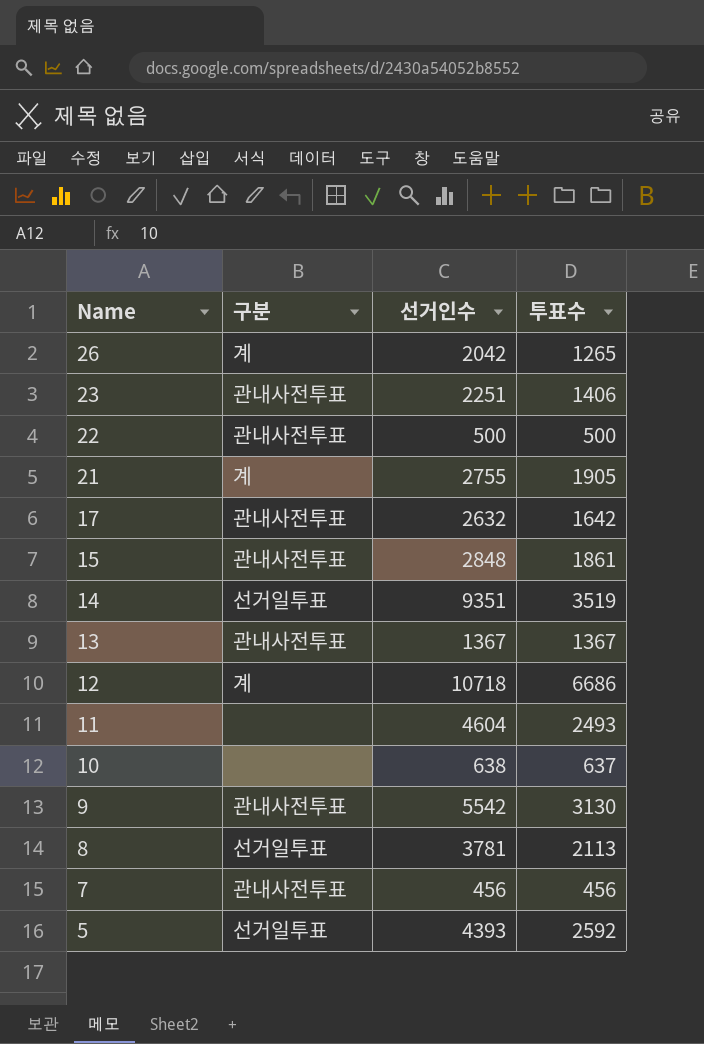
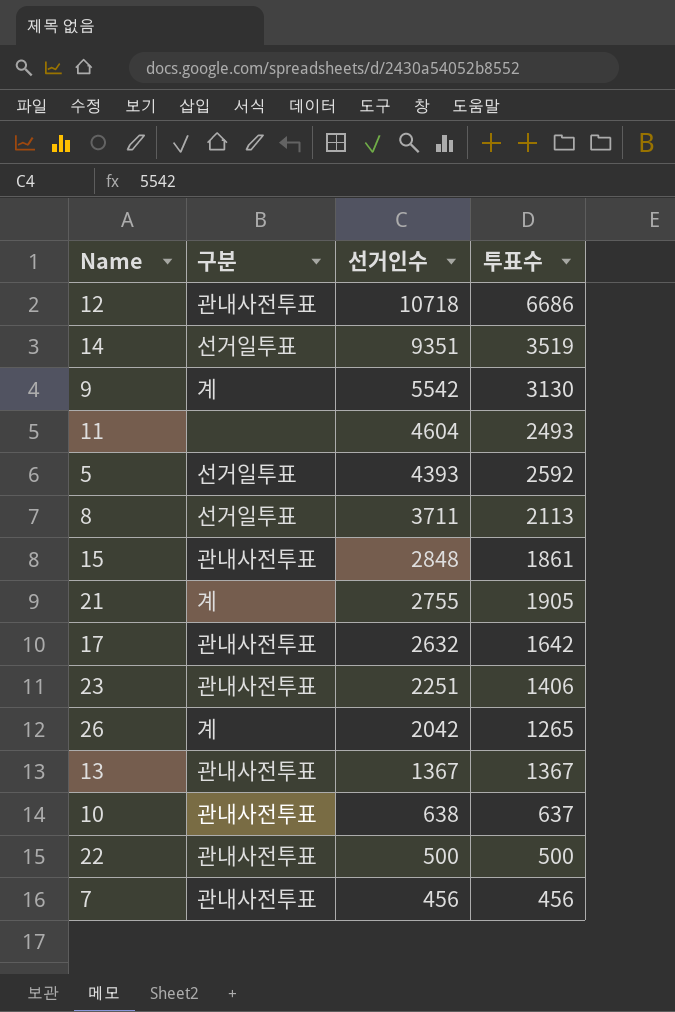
row order: Name descending -> 선거인수 descending
12 | 구분: 계 -> 관내사전투표
9 | 구분: 관내사전투표 -> 계
8 | 선거인수: 3781 -> 3711
10 | 구분: none -> 관내사전투표

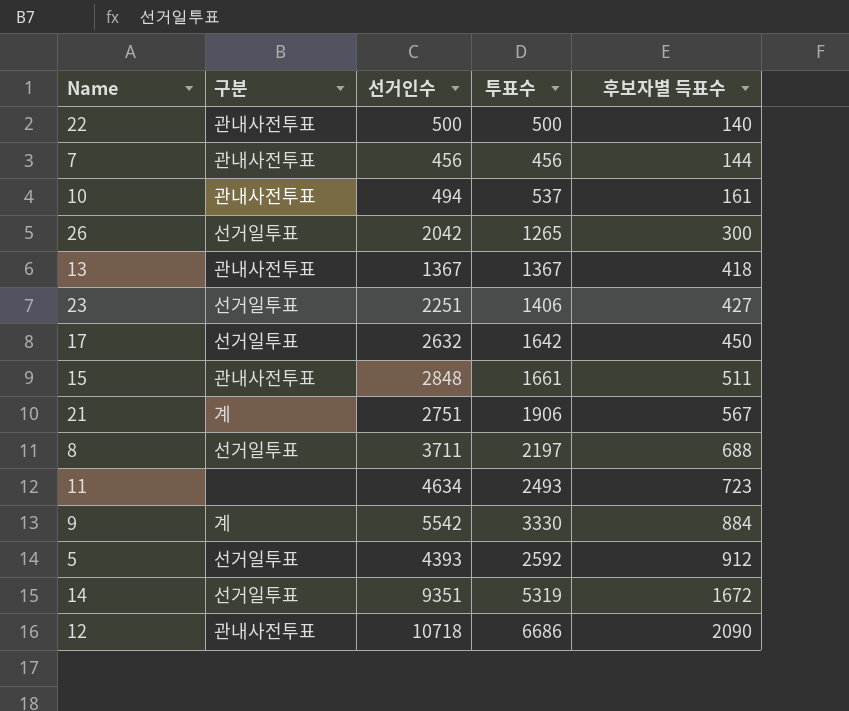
row order: 선거인수 descending -> 후보자별 득표수 ascending
column 후보자별 득표수 | position: none -> 5
10 | 선거인수: 638 -> 494
10 | 투표수: 637 -> 537
26 | 구분: 계 -> 선거일투표
23 | 구분: 관내사전투표 -> 선거일투표
17 | 구분: 관내사전투표 -> 선거일투표
15 | 투표수: 1861 -> 1661
21 | 선거인수: 2755 -> 2751
21 | 투표수: 1905 -> 1906
8 | 투표수: 2113 -> 2197
11 | 선거인수: 4604 -> 4634
9 | 투표수: 3130 -> 3330
14 | 투표수: 3519 -> 5319

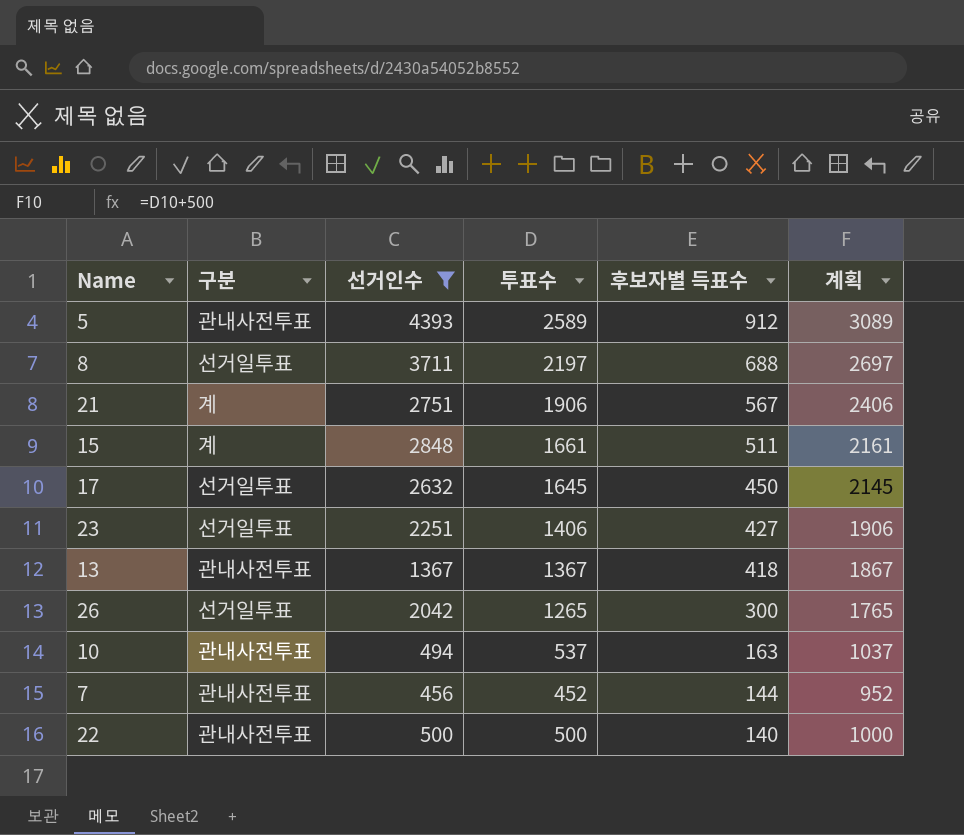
filter: none -> 선거인수 <= 4393
row order: 후보자별 득표수 ascending -> 후보자별 득표수 descending
column 계획 | formula: none -> [투표수] + 500
5 | 구분: 선거일투표 -> 관내사전투표
5 | 투표수: 2592 -> 2589
15 | 구분: 관내사전투표 -> 계
17 | 투표수: 1642 -> 1645
10 | 후보자별 득표수: 161 -> 163
7 | 투표수: 456 -> 452

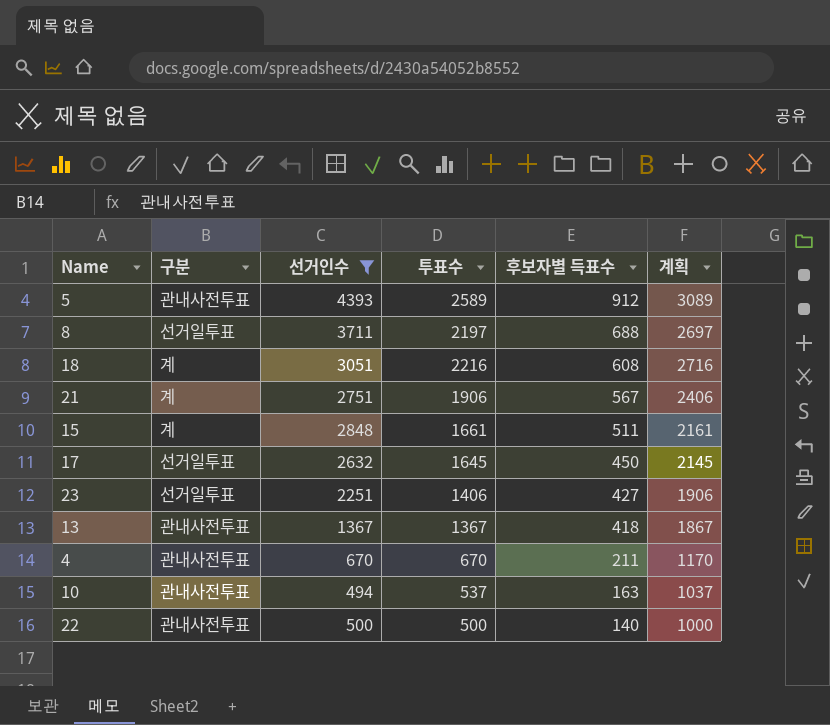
row 26: 선거일투표 | 2042 | 1265 | 300 | 1765 -> none
row 7: 관내사전투표 | 456 | 452 | 144 | 952 -> none
row 18: none -> 계 | 3051 | 2216 | 608 | 2716
row 4: none -> 관내사전투표 | 670 | 670 | 211 | 1170

